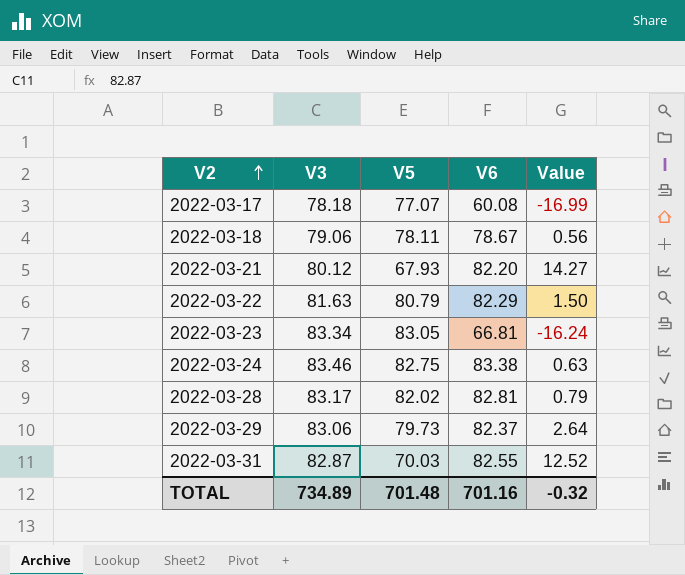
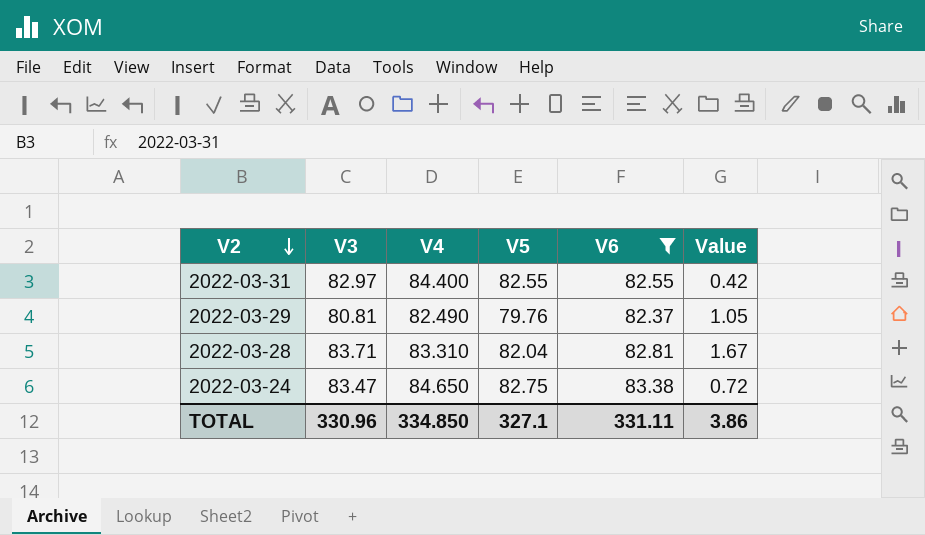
filter: none -> V6 >= 82.37
row order: V2 ascending -> V2 descending
column V4 | position: none -> 3
column Value | formula: [V6] - [V5] -> [V3] - [V5]
2022-03-31 | V3: 82.87 -> 82.97
2022-03-31 | V5: 70.03 -> 82.55
2022-03-29 | V3: 83.06 -> 80.81
2022-03-29 | V5: 79.73 -> 79.76
2022-03-28 | V3: 83.17 -> 83.71
2022-03-28 | V5: 82.02 -> 82.04
2022-03-24 | V3: 83.46 -> 83.47
TOTAL | V3: 734.89 -> 330.96
TOTAL | V5: 701.48 -> 327.1
TOTAL | V6: 701.16 -> 331.11
TOTAL | Value: -0.32 -> 3.86

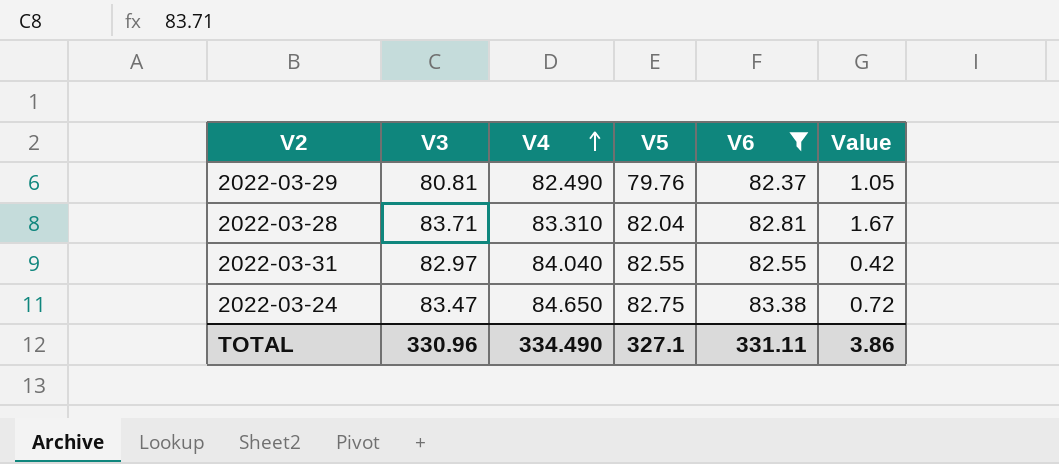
row order: V2 descending -> V4 ascending
2022-03-31 | V4: 84.400 -> 84.040
TOTAL | V4: 334.850 -> 334.490

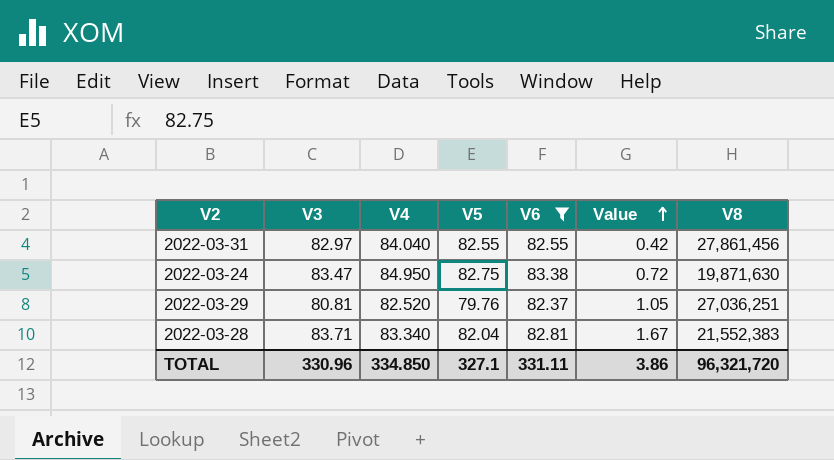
row order: V4 ascending -> Value ascending
column V8 | position: none -> 7
2022-03-24 | V4: 84.650 -> 84.950
2022-03-29 | V4: 82.490 -> 82.520
2022-03-28 | V4: 83.310 -> 83.340
TOTAL | V4: 334.490 -> 334.850

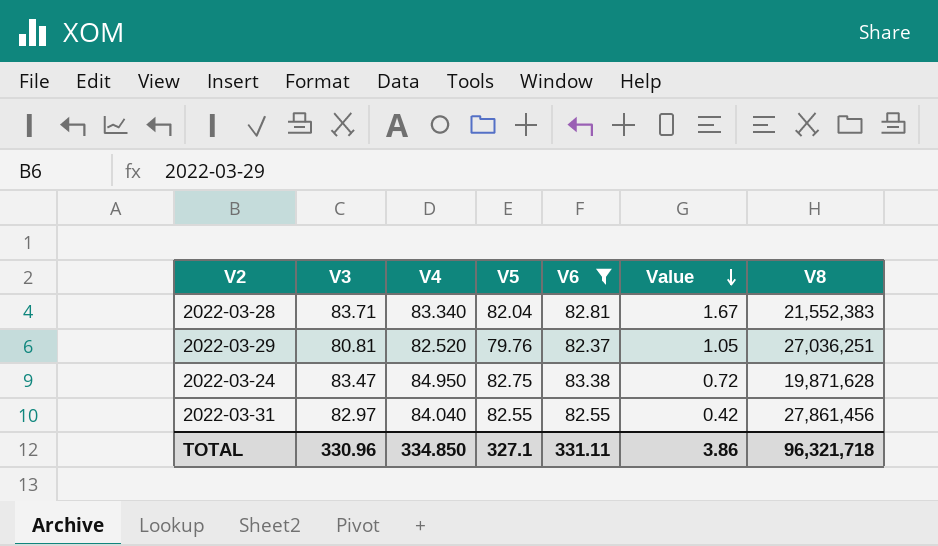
row order: Value ascending -> Value descending
2022-03-24 | V8: 19,871,630 -> 19,871,628
TOTAL | V8: 96,321,720 -> 96,321,718

